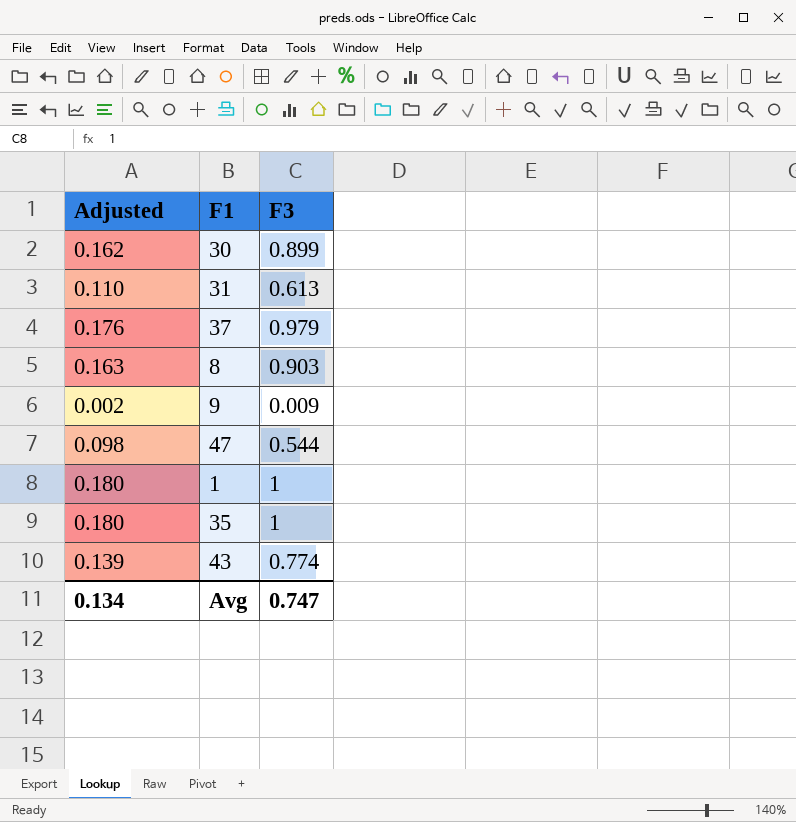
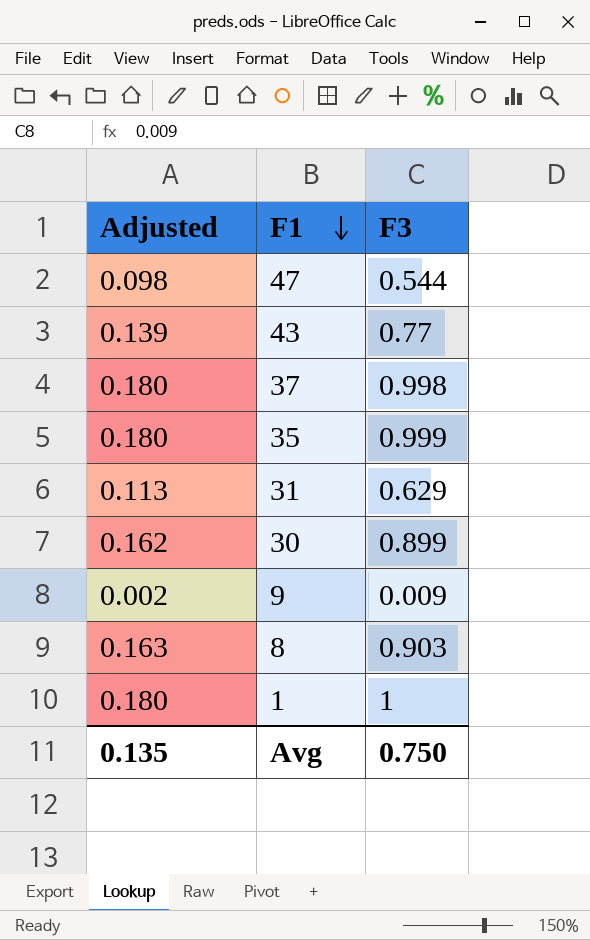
row order: none -> F1 descending
43 | F3: 0.774 -> 0.77
37 | Adjusted: 0.176 -> 0.180
37 | F3: 0.979 -> 0.998
35 | F3: 1 -> 0.999
31 | Adjusted: 0.110 -> 0.113
31 | F3: 0.613 -> 0.629
Avg | Adjusted: 0.134 -> 0.135
Avg | F3: 0.747 -> 0.750

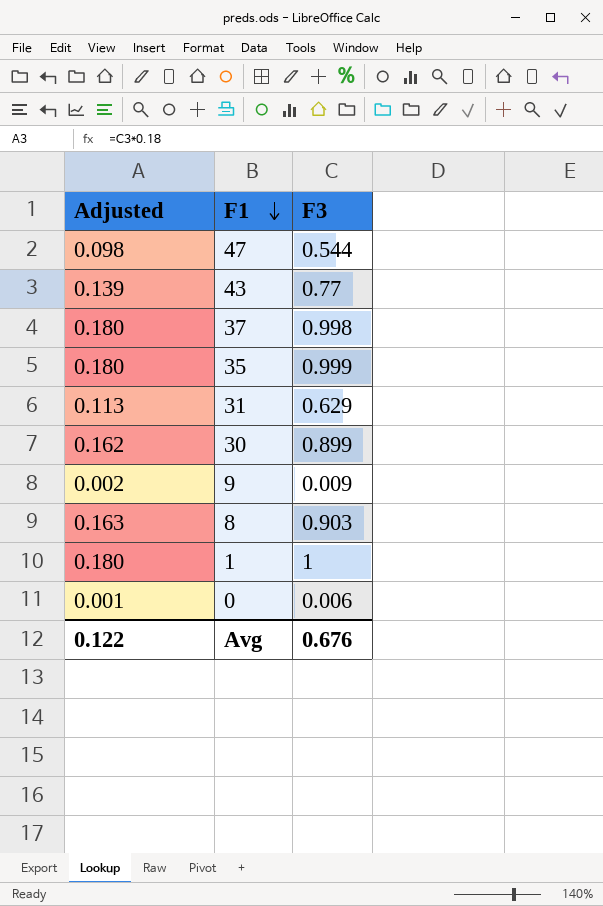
row 0: none -> 0.001 | 0.006
Avg | Adjusted: 0.135 -> 0.122
Avg | F3: 0.750 -> 0.676

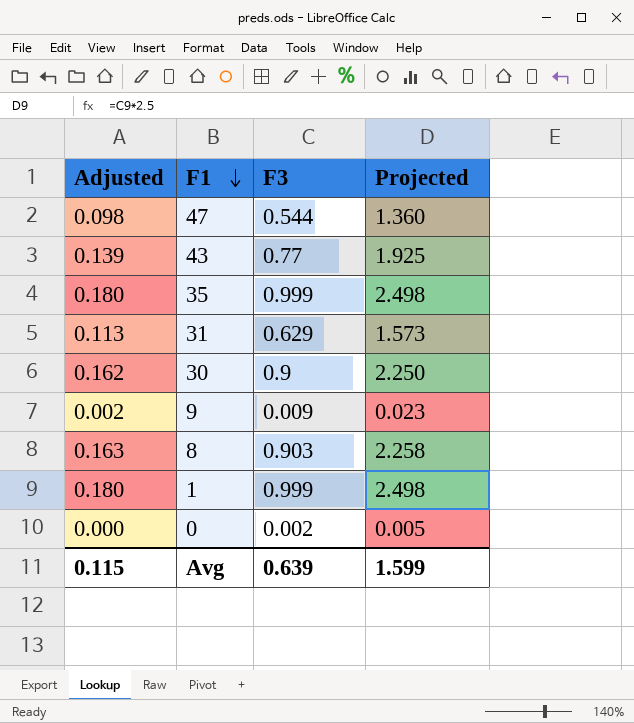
column Projected | formula: none -> [F3] * 2.5
row 37: 0.180 | 0.998 -> none
30 | F3: 0.899 -> 0.9
1 | F3: 1 -> 0.999
0 | Adjusted: 0.001 -> 0.000
0 | F3: 0.006 -> 0.002
Avg | Adjusted: 0.122 -> 0.115
Avg | F3: 0.676 -> 0.639

